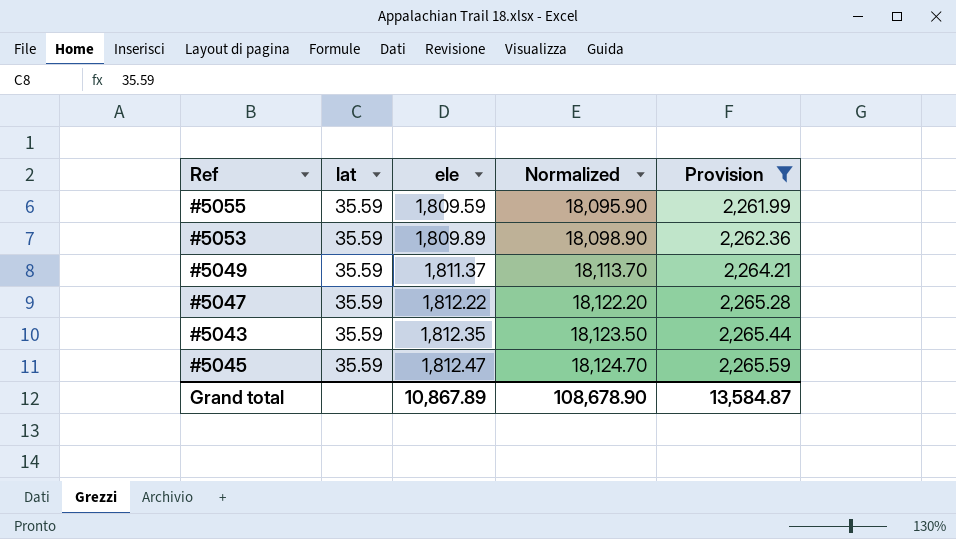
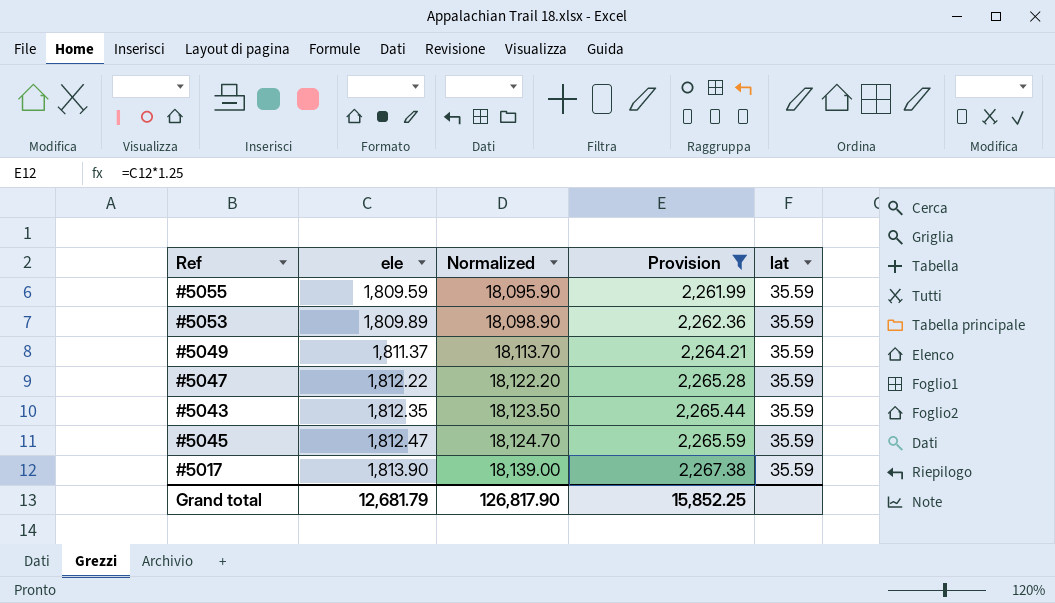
column lat | position: 2 -> 5
row #5017: none -> 1,813.90 | 18,139.00 | 2,267.38 | 35.59
Grand total | ele: 10,867.89 -> 12,681.79
Grand total | Normalized: 108,678.90 -> 126,817.90
Grand total | Provision: 13,584.87 -> 15,852.25

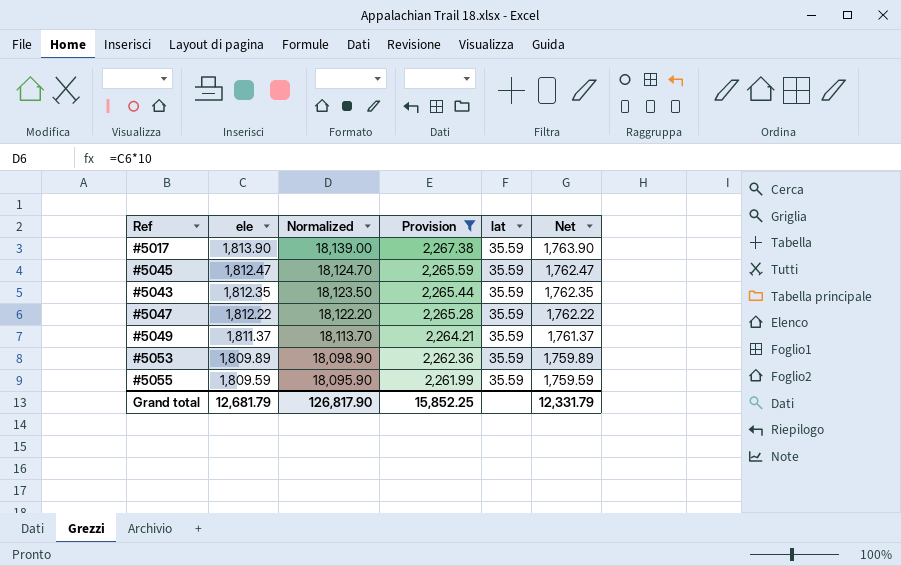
row order: ele ascending -> ele descending
column Net | formula: none -> [ele] - 50

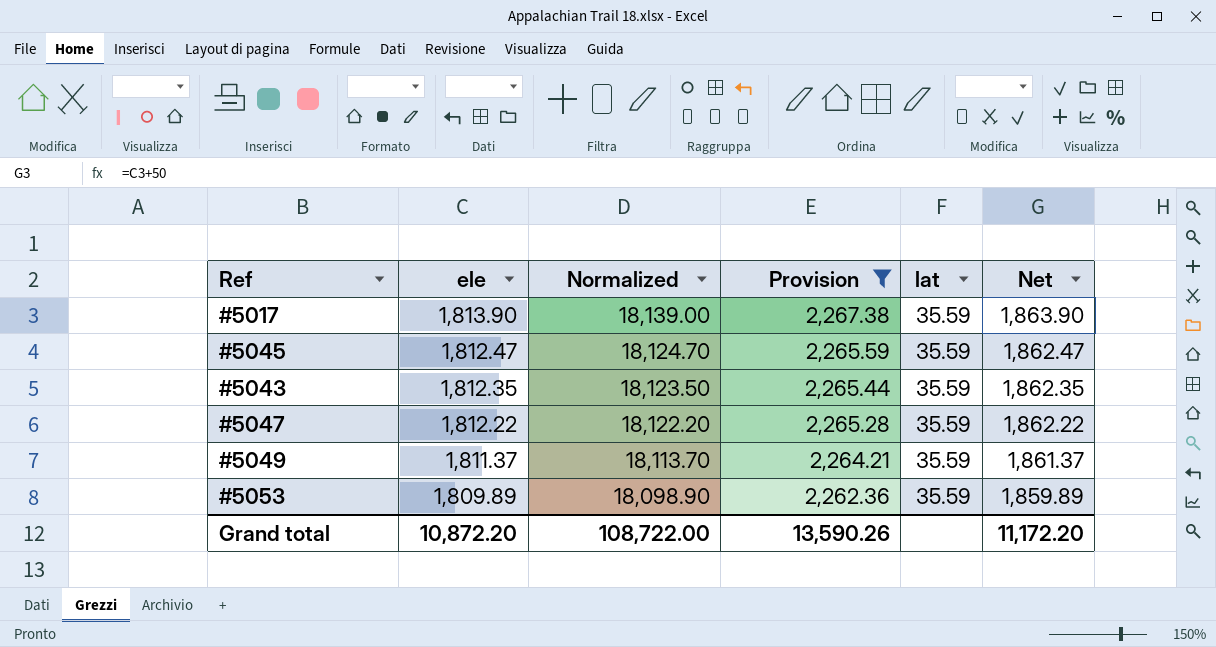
column Net | formula: [ele] - 50 -> [ele] + 50
row #5055: 1,809.59 | 18,095.90 | 2,261.99 | 35.59 | 1,759.59 -> none
Grand total | ele: 12,681.79 -> 10,872.20
Grand total | Normalized: 126,817.90 -> 108,722.00
Grand total | Provision: 15,852.25 -> 13,590.26
Grand total | Net: 12,331.79 -> 11,172.20

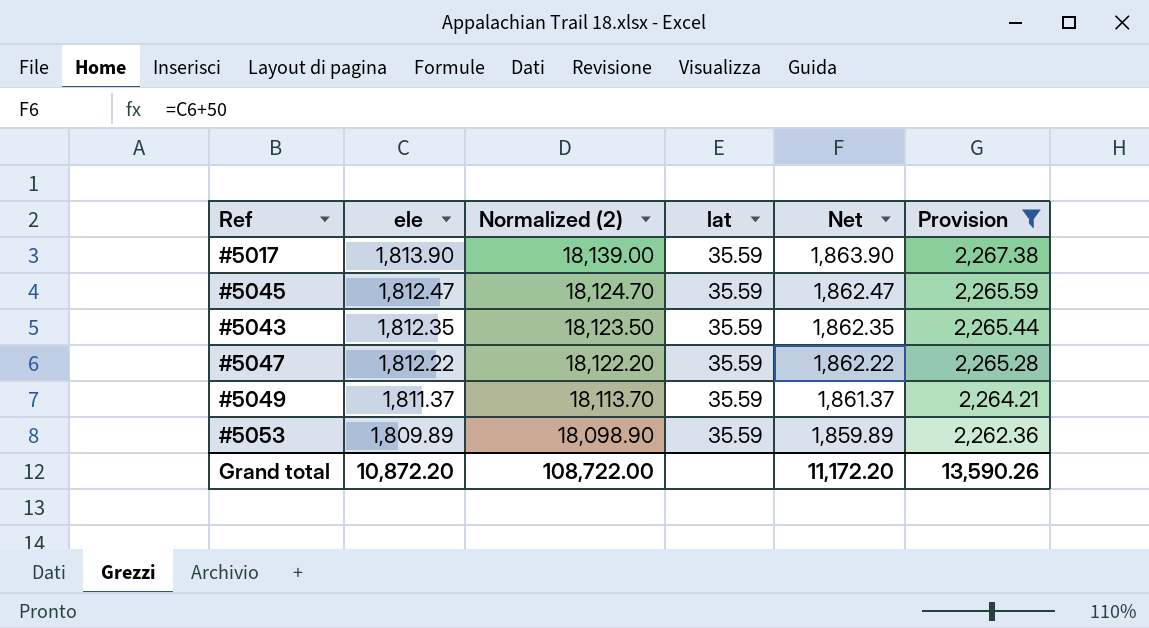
column name: Normalized -> Normalized (2)
column Provision | position: 4 -> 6

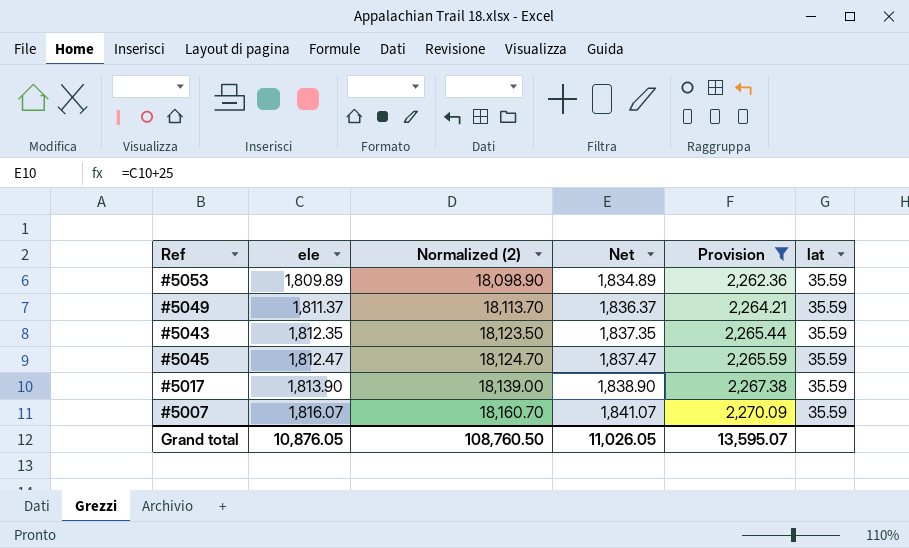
row order: ele descending -> ele ascending
column Net | formula: [ele] + 50 -> [ele] + 25
column lat | position: 4 -> 6
row #5047: 1,812.22 | 18,122.20 | 35.59 | 1,862.22 | 2,265.28 -> none
row #5007: none -> 1,816.07 | 18,160.70 | 1,841.07 | 2,270.09 | 35.59
Grand total | ele: 10,872.20 -> 10,876.05
Grand total | Normalized (2): 108,722.00 -> 108,760.50
Grand total | Net: 11,172.20 -> 11,026.05
Grand total | Provision: 13,590.26 -> 13,595.07

